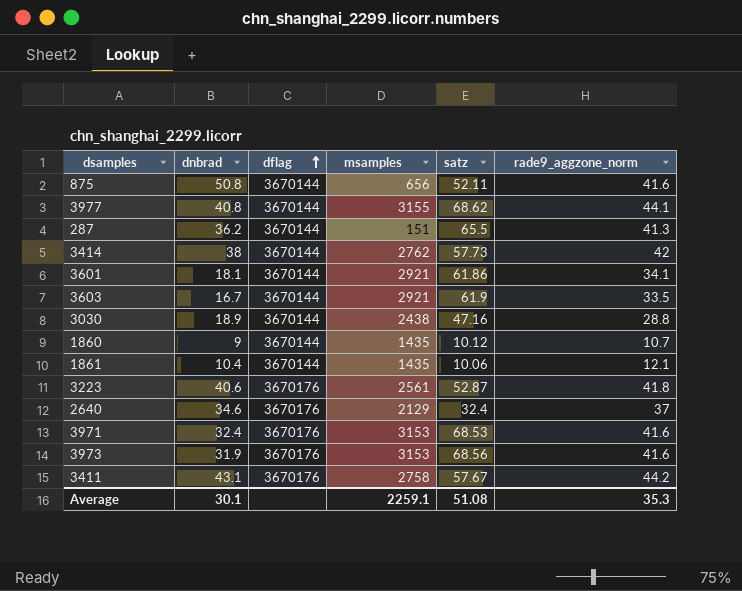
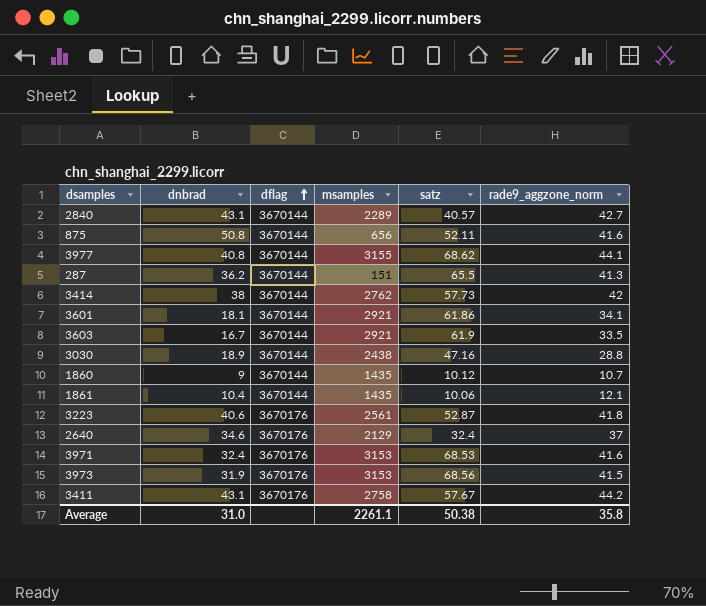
row 2840: none -> 43.1 | 3670144 | 2289 | 40.57 | 42.7
3973 | rade9_aggzone_norm: 41.6 -> 41.5
Average | dnbrad: 30.1 -> 31.0
Average | msamples: 2259.1 -> 2261.1
Average | satz: 51.08 -> 50.38
Average | rade9_aggzone_norm: 35.3 -> 35.8

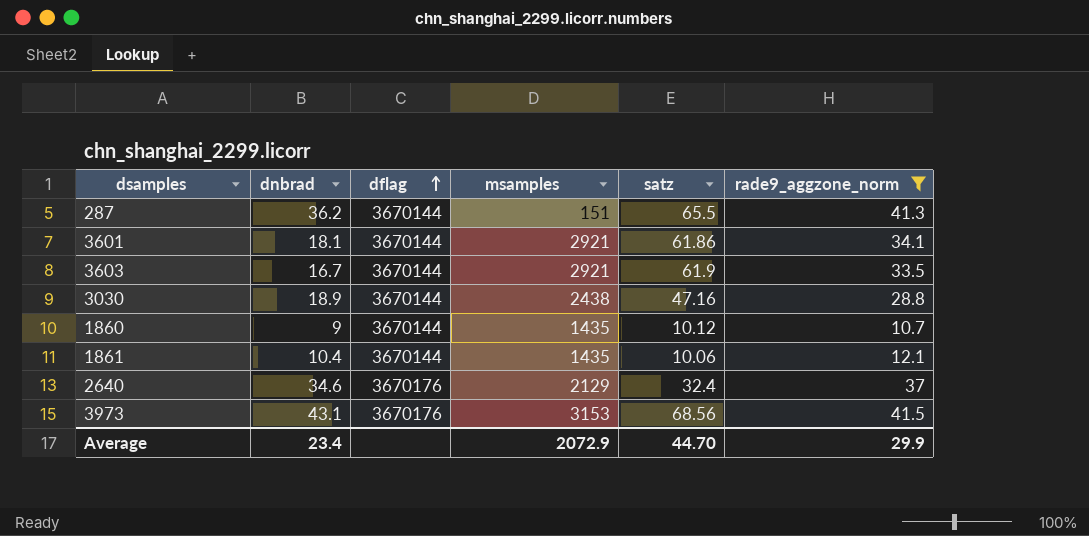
filter: none -> rade9_aggzone_norm <= 41.5
3973 | dnbrad: 31.9 -> 43.1
Average | dnbrad: 31.0 -> 23.4
Average | msamples: 2261.1 -> 2072.9
Average | satz: 50.38 -> 44.70
Average | rade9_aggzone_norm: 35.8 -> 29.9

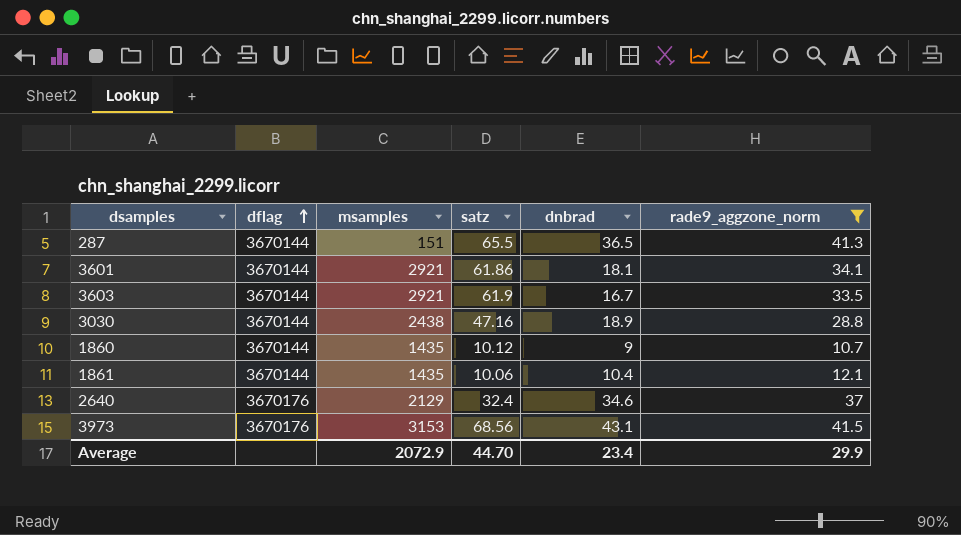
column dnbrad | position: 2 -> 5
287 | dnbrad: 36.2 -> 36.5

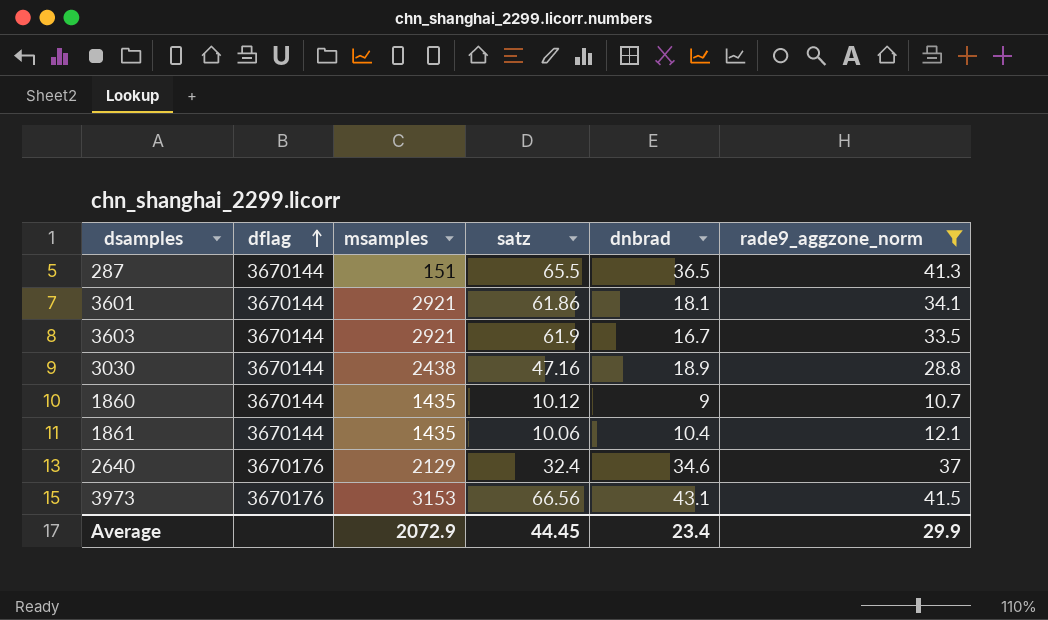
3973 | satz: 68.56 -> 66.56
Average | satz: 44.70 -> 44.45

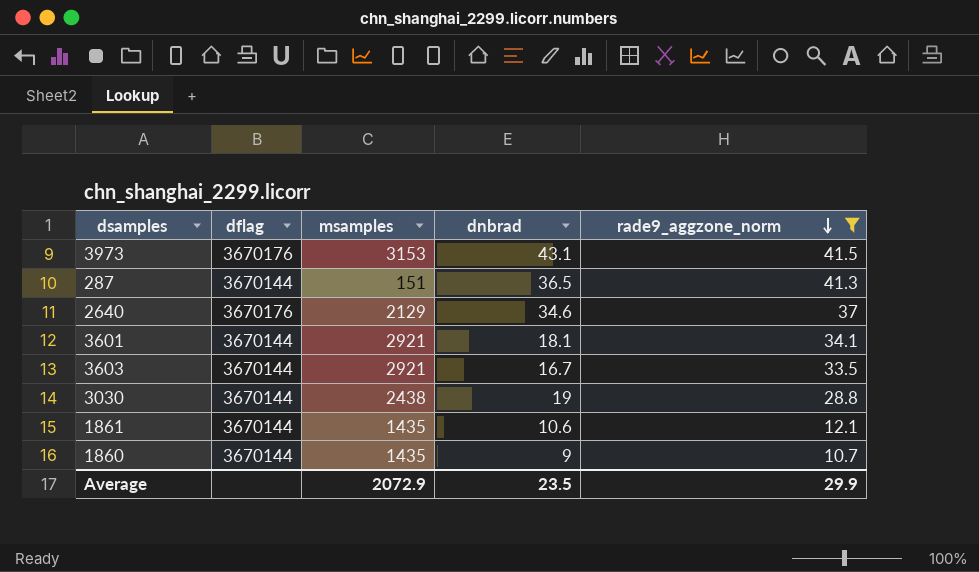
row order: dflag ascending -> rade9_aggzone_norm descending
column satz | position: 4 -> none
3030 | dnbrad: 18.9 -> 19
1861 | dnbrad: 10.4 -> 10.6
Average | dnbrad: 23.4 -> 23.5

